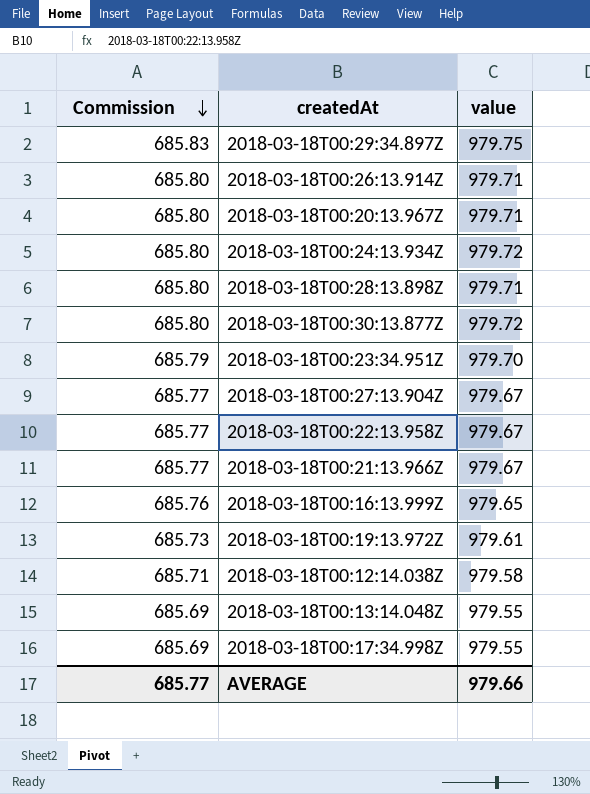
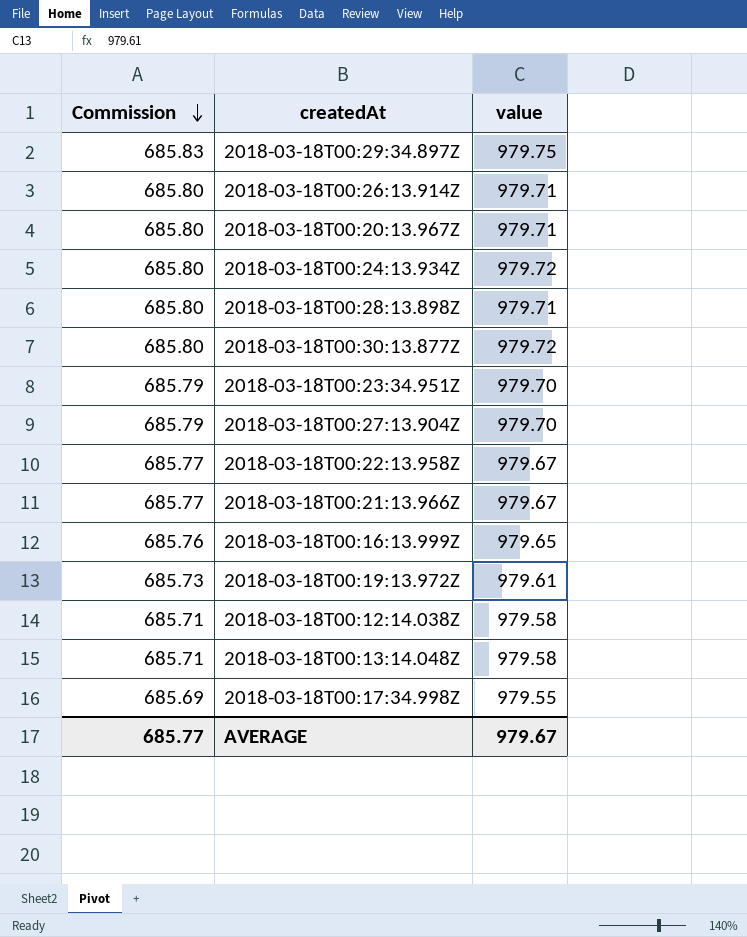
2018-03-18T00:27:13.904Z | Commission: 685.77 -> 685.79
2018-03-18T00:27:13.904Z | value: 979.67 -> 979.70
2018-03-18T00:13:14.048Z | Commission: 685.69 -> 685.71
2018-03-18T00:13:14.048Z | value: 979.55 -> 979.58
AVERAGE | value: 979.66 -> 979.67

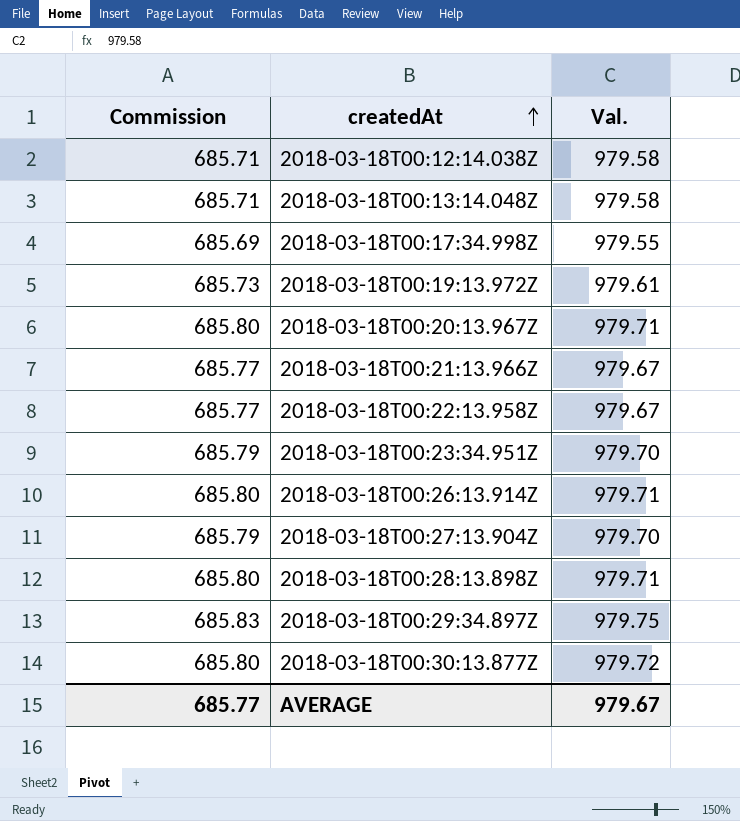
row order: Commission descending -> createdAt ascending
column name: value -> Val.
row 2018-03-18T00:24:13.934Z: 685.80 | 979.72 -> none
row 2018-03-18T00:16:13.999Z: 685.76 | 979.65 -> none

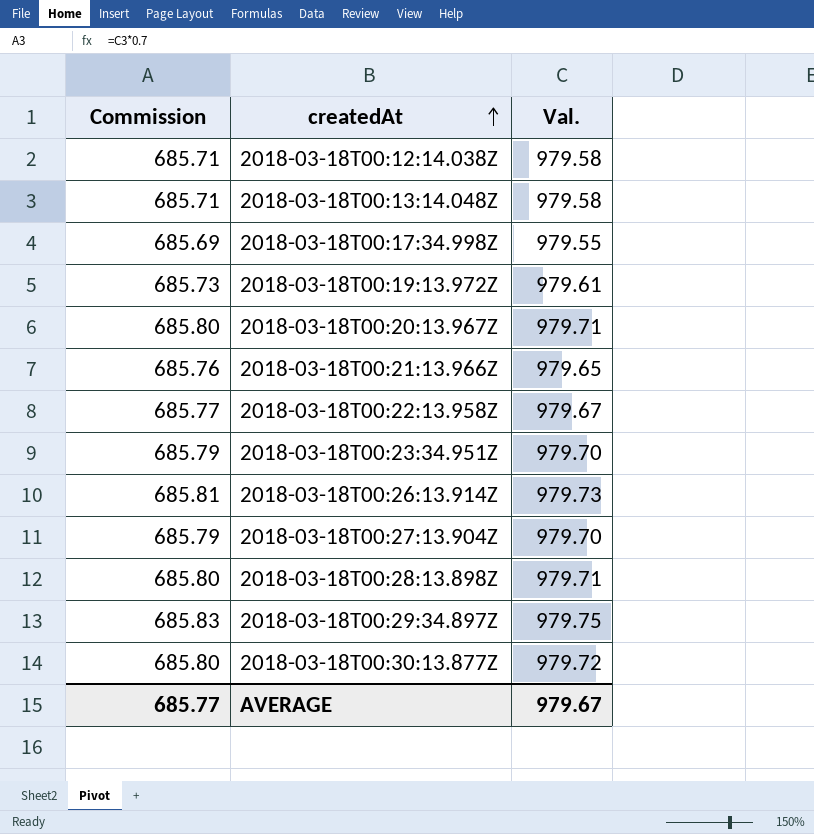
2018-03-18T00:21:13.966Z | Commission: 685.77 -> 685.76
2018-03-18T00:21:13.966Z | Val.: 979.67 -> 979.65
2018-03-18T00:26:13.914Z | Commission: 685.80 -> 685.81
2018-03-18T00:26:13.914Z | Val.: 979.71 -> 979.73

